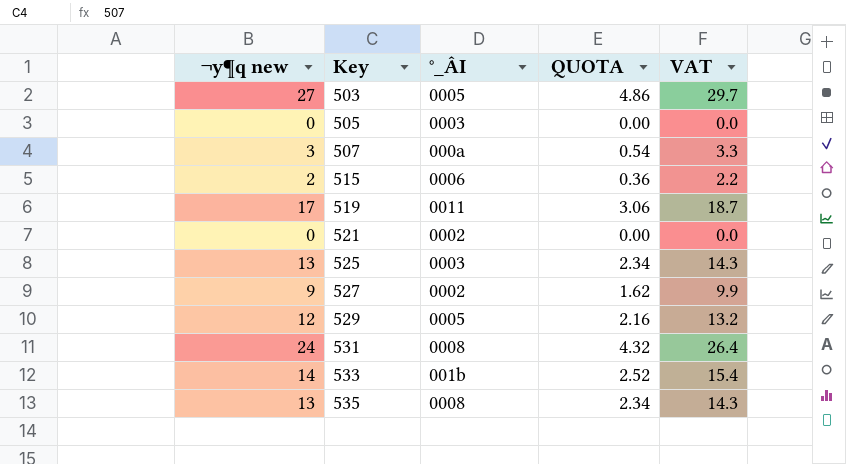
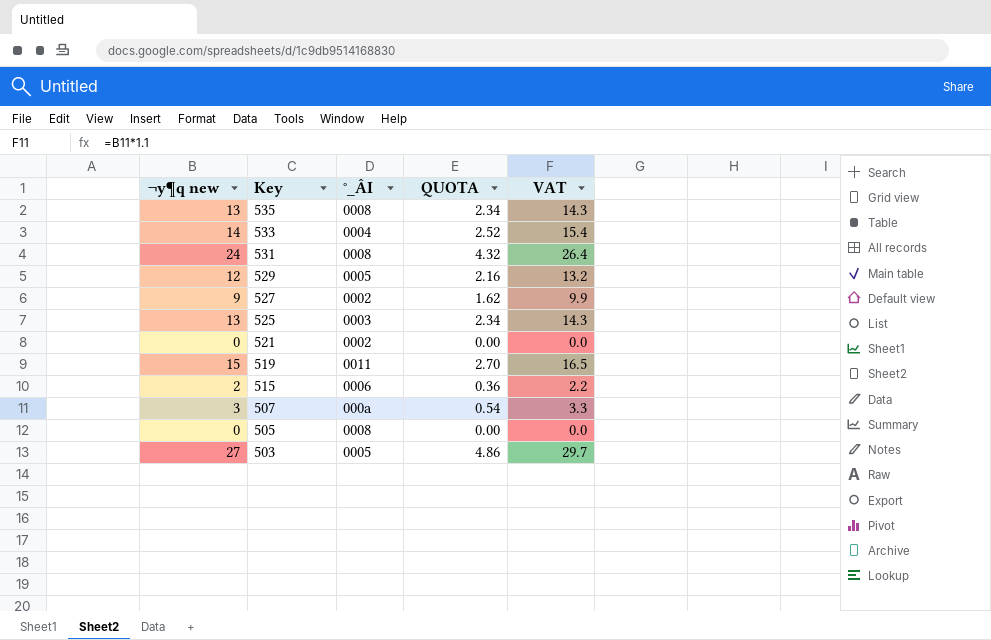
row order: Key ascending -> Key descending
533 | °_ÂI: 001b -> 0004
519 | ¬y¶q new: 17 -> 15
519 | QUOTA: 3.06 -> 2.70
519 | VAT: 18.7 -> 16.5
505 | °_ÂI: 0003 -> 0008

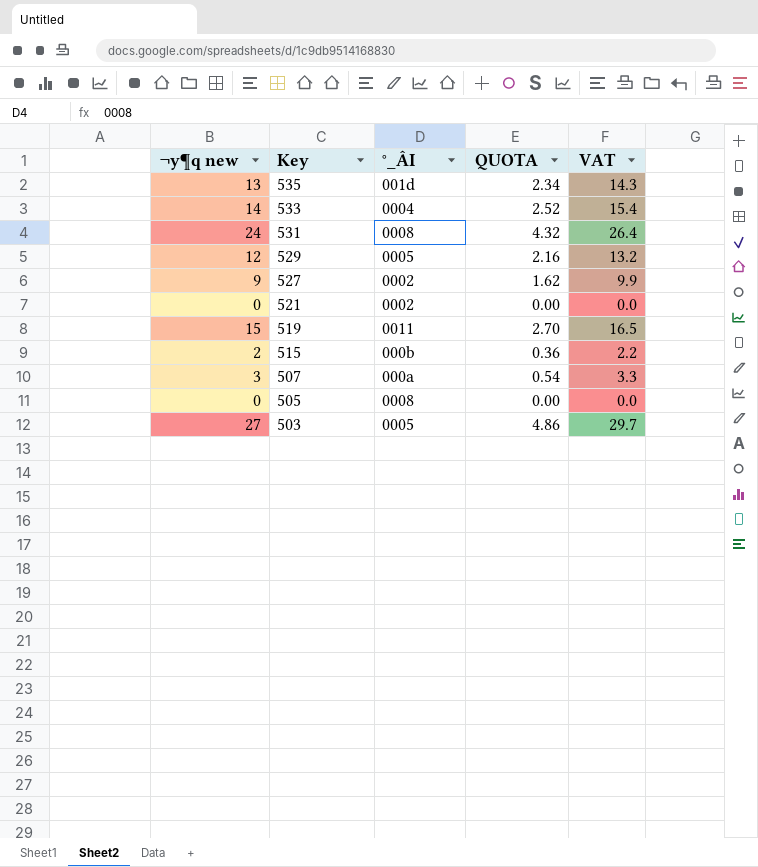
row 525: 13 | 0003 | 2.34 | 14.3 -> none
535 | °_ÂI: 0008 -> 001d
515 | °_ÂI: 0006 -> 000b

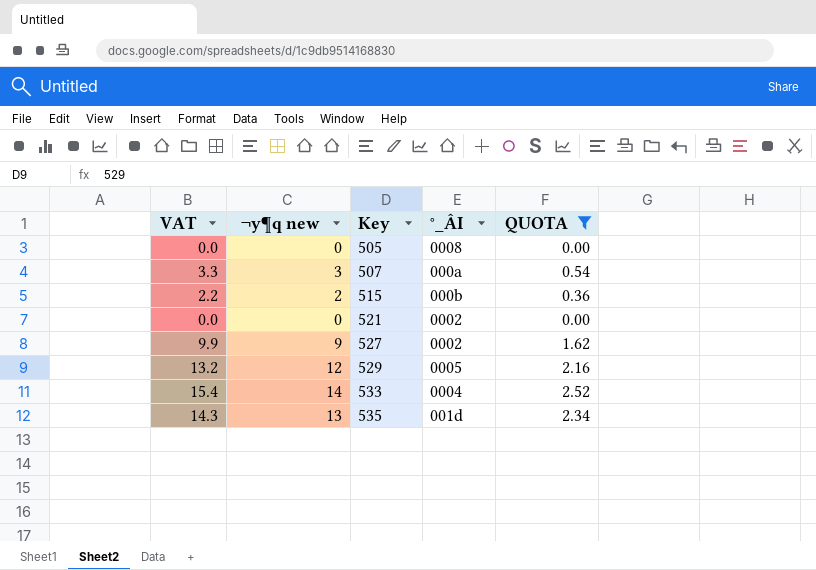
filter: none -> QUOTA <= 2.52
row order: Key descending -> Key ascending
column VAT | position: 5 -> 1

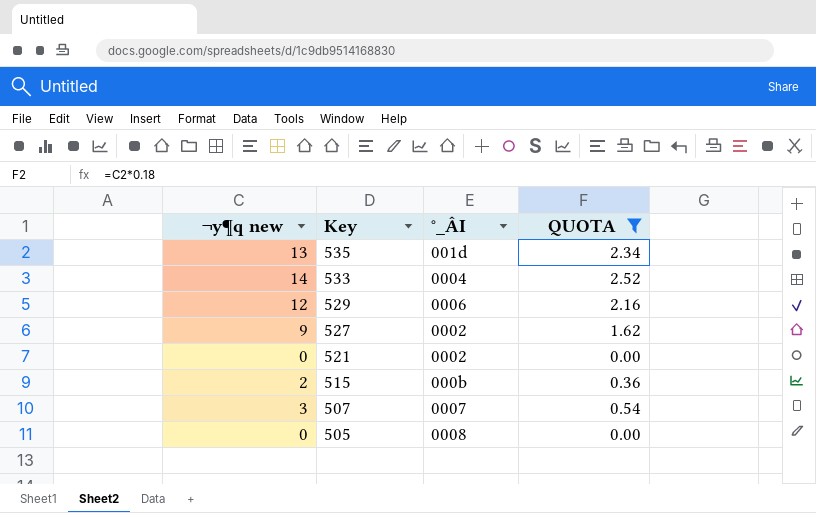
row order: Key ascending -> Key descending
column VAT | formula: [¬y¶q new] * 1.1 -> none
529 | °_ÂI: 0005 -> 0006
507 | °_ÂI: 000a -> 0007

